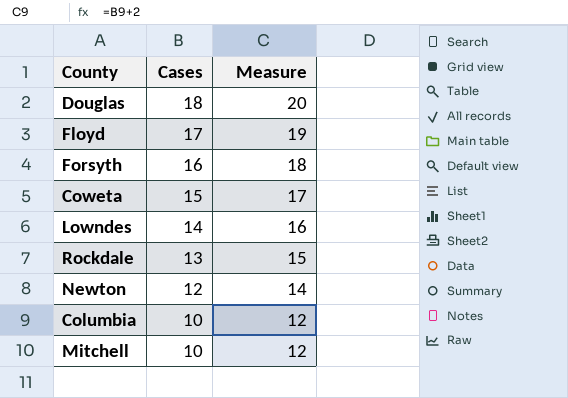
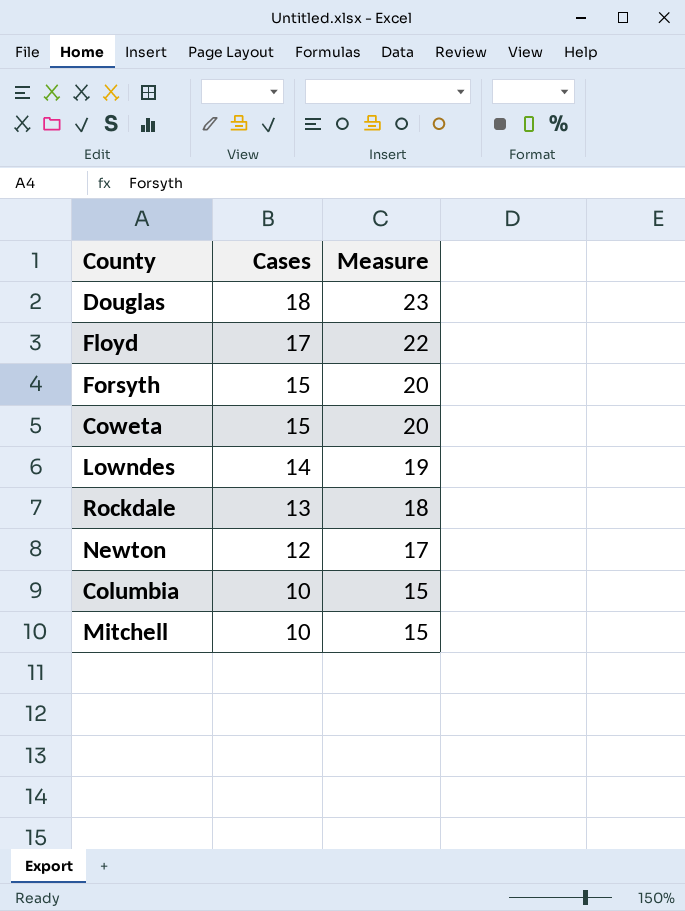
column Measure | formula: [Cases] + 2 -> [Cases] + 5
Forsyth | Cases: 16 -> 15

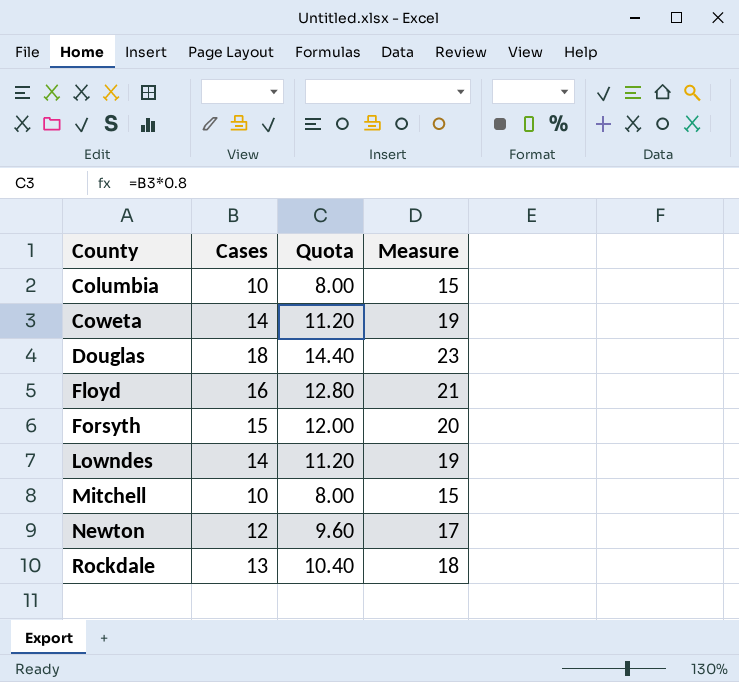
row order: Cases descending -> County ascending
column Quota | formula: none -> [Cases] * 0.8
Coweta | Cases: 15 -> 14
Coweta | Measure: 20 -> 19
Floyd | Cases: 17 -> 16
Floyd | Measure: 22 -> 21

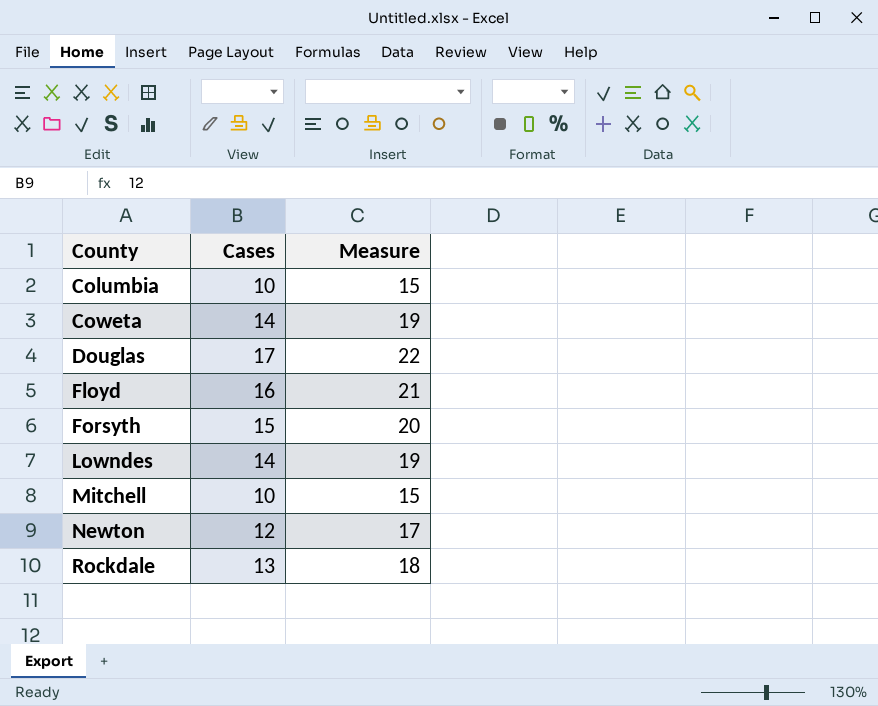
column Quota | formula: [Cases] * 0.8 -> none
Douglas | Cases: 18 -> 17
Douglas | Measure: 23 -> 22

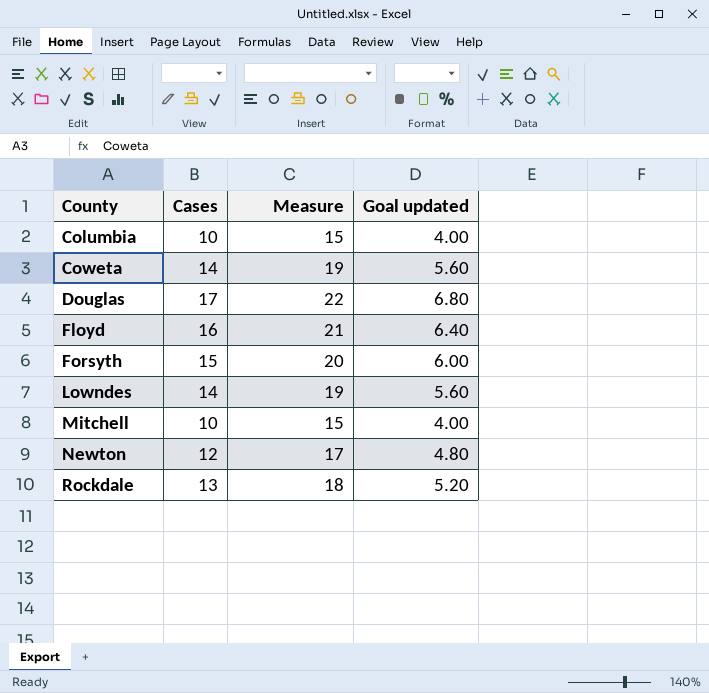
column Goal updated | formula: none -> [Cases] * 0.4

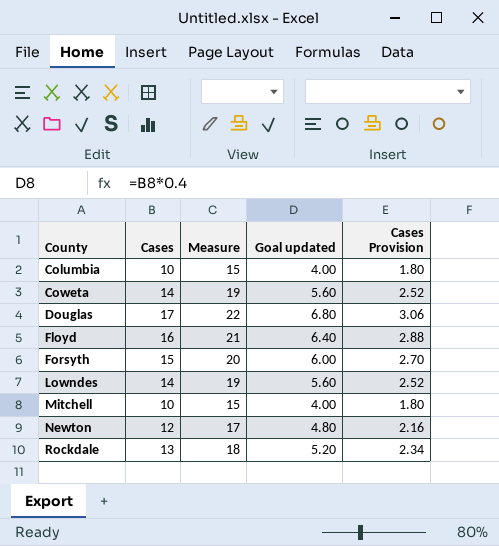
column Cases Provision | formula: none -> [Cases] * 0.18

